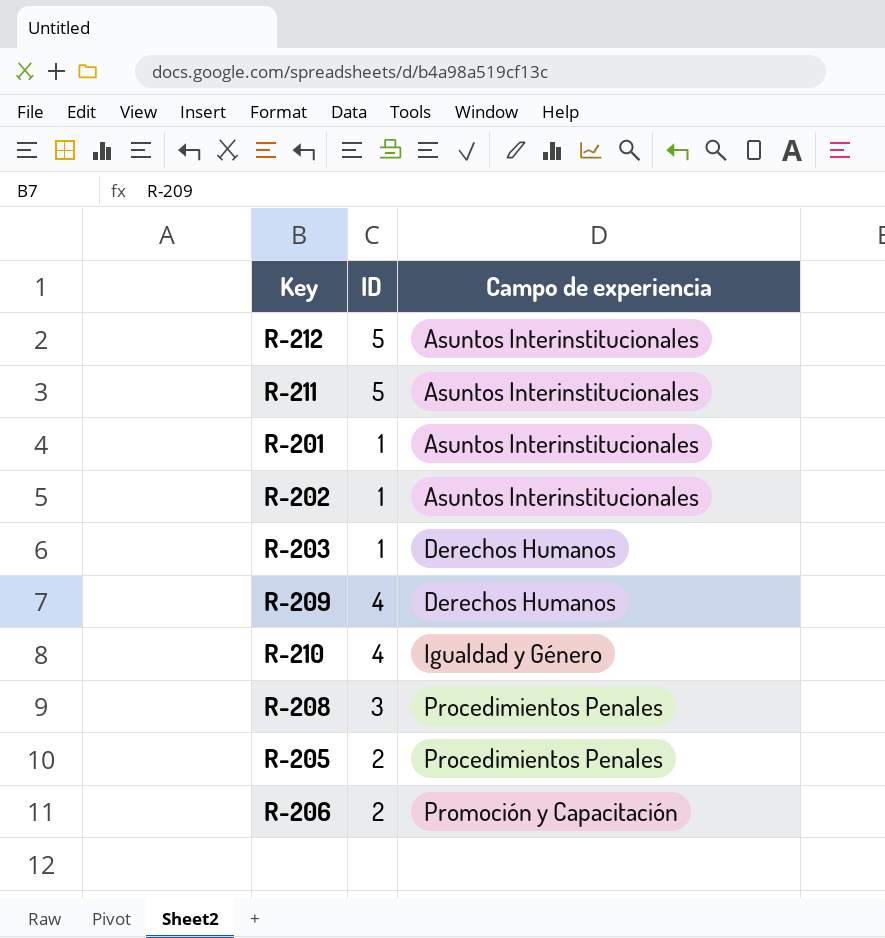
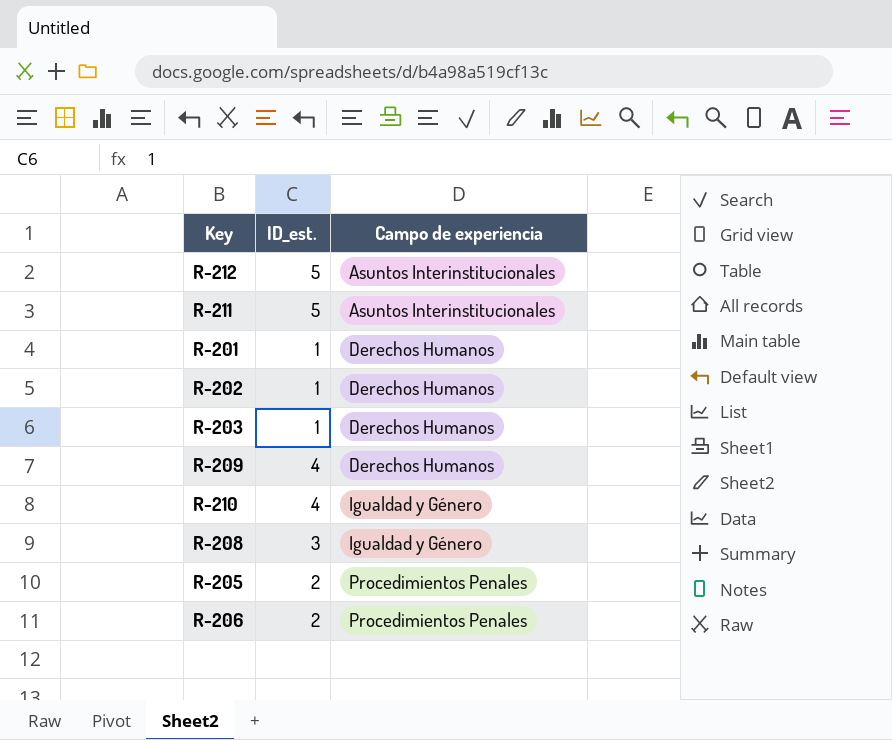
column name: ID -> ID_est.
R-201 | Campo de experiencia: Asuntos Interinstitucionales -> Derechos Humanos
R-202 | Campo de experiencia: Asuntos Interinstitucionales -> Derechos Humanos
R-208 | Campo de experiencia: Procedimientos Penales -> Igualdad y Género
R-206 | Campo de experiencia: Promoción y Capacitación -> Procedimientos Penales

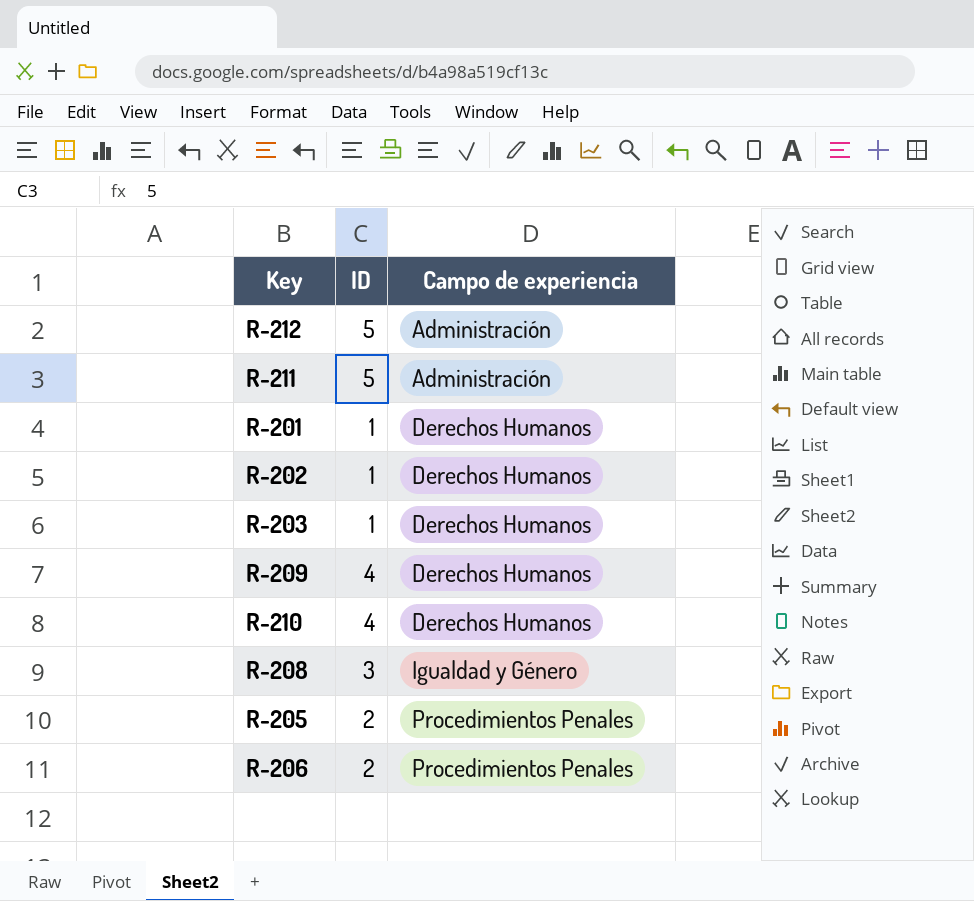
column name: ID_est. -> ID
R-212 | Campo de experiencia: Asuntos Interinstitucionales -> Administración
R-211 | Campo de experiencia: Asuntos Interinstitucionales -> Administración
R-210 | Campo de experiencia: Igualdad y Género -> Derechos Humanos

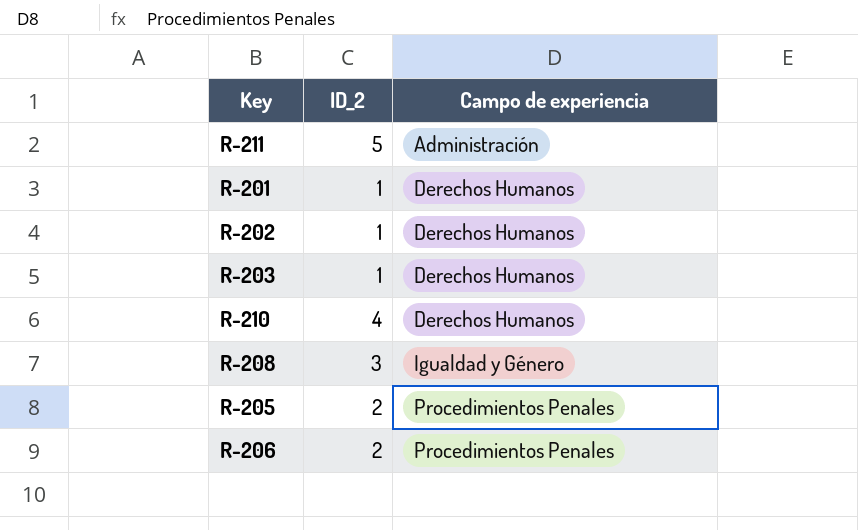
column name: ID -> ID_2
row R-212: 5 | Administración -> none
row R-209: 4 | Derechos Humanos -> none

